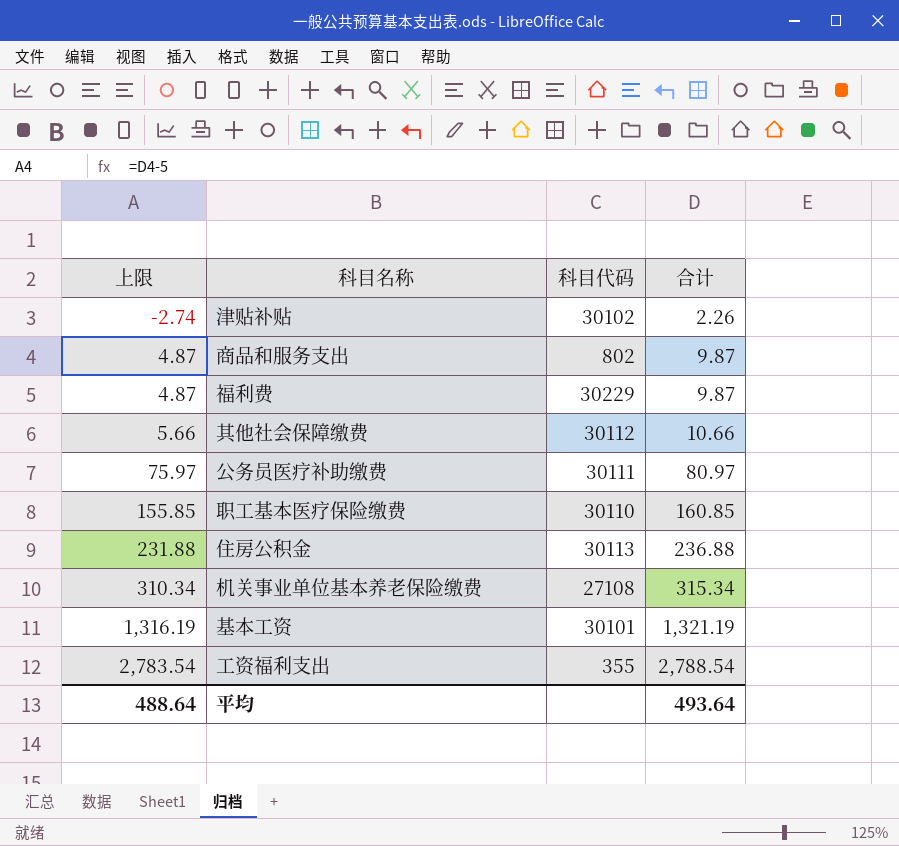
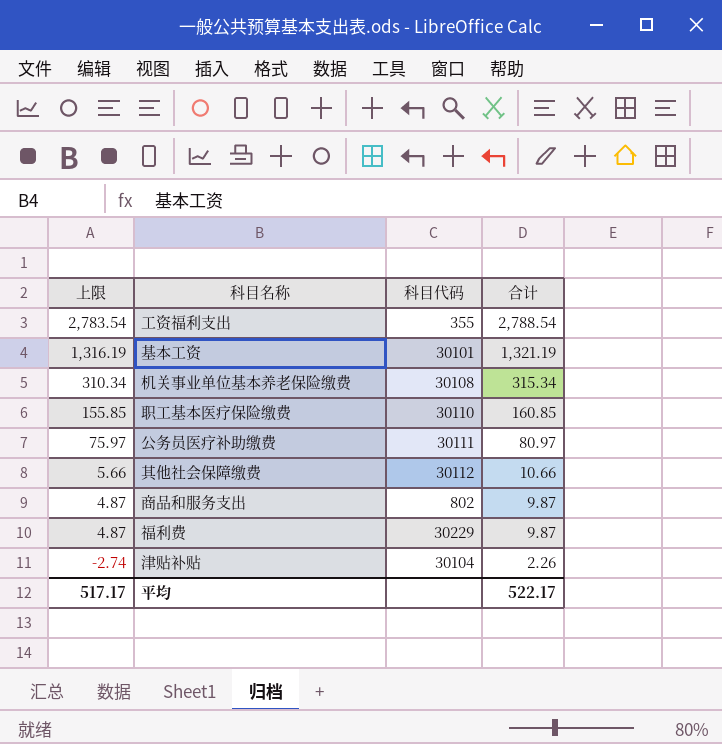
row order: 上限 ascending -> 上限 descending
row 住房公积金: 231.88 | 30113 | 236.88 -> none
机关事业单位基本养老保险缴费 | 科目代码: 27108 -> 30108
津贴补贴 | 科目代码: 30102 -> 30104
平均 | 上限: 488.64 -> 517.17
平均 | 合计: 493.64 -> 522.17

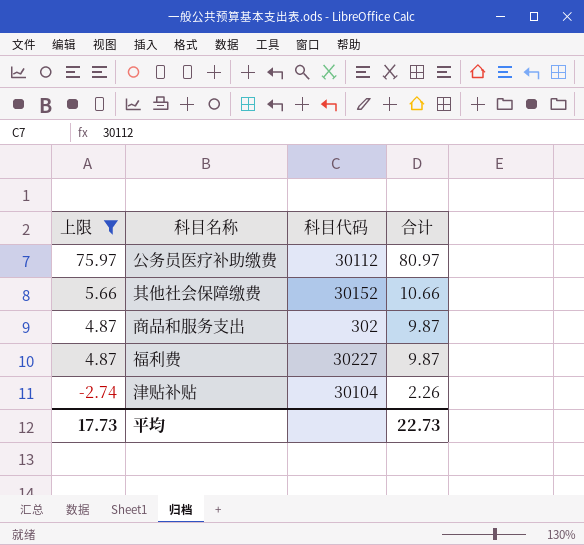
filter: none -> 上限 <= 75.97
公务员医疗补助缴费 | 科目代码: 30111 -> 30112
其他社会保障缴费 | 科目代码: 30112 -> 30152
商品和服务支出 | 科目代码: 802 -> 302
福利费 | 科目代码: 30229 -> 30227
平均 | 上限: 517.17 -> 17.73
平均 | 合计: 522.17 -> 22.73

